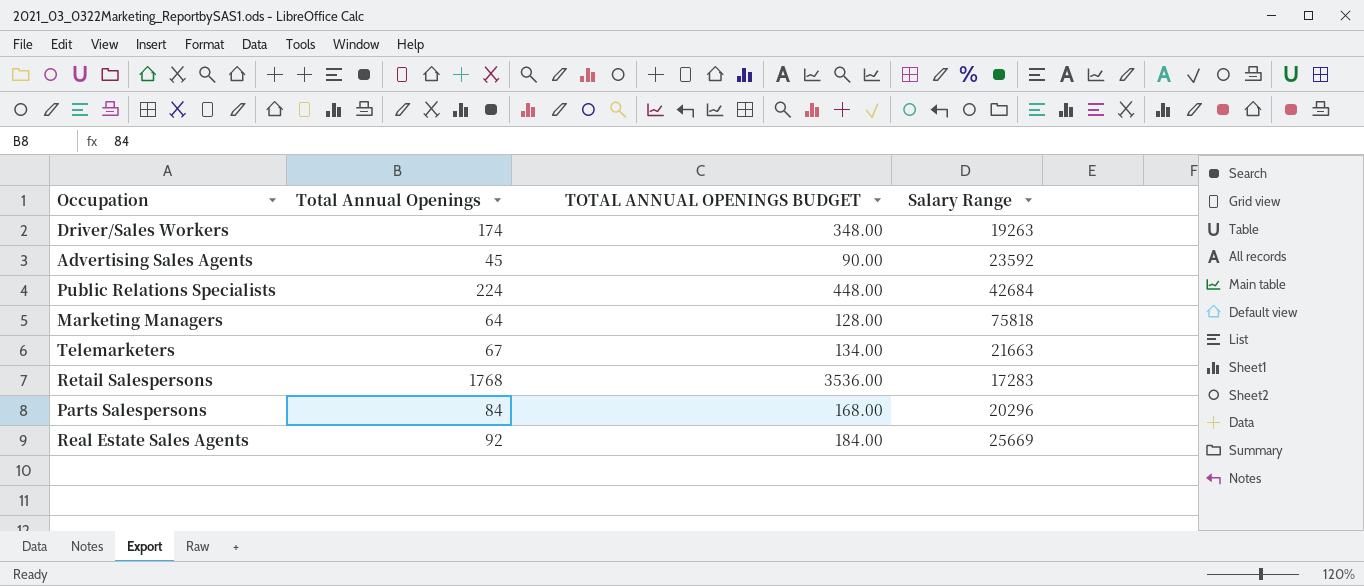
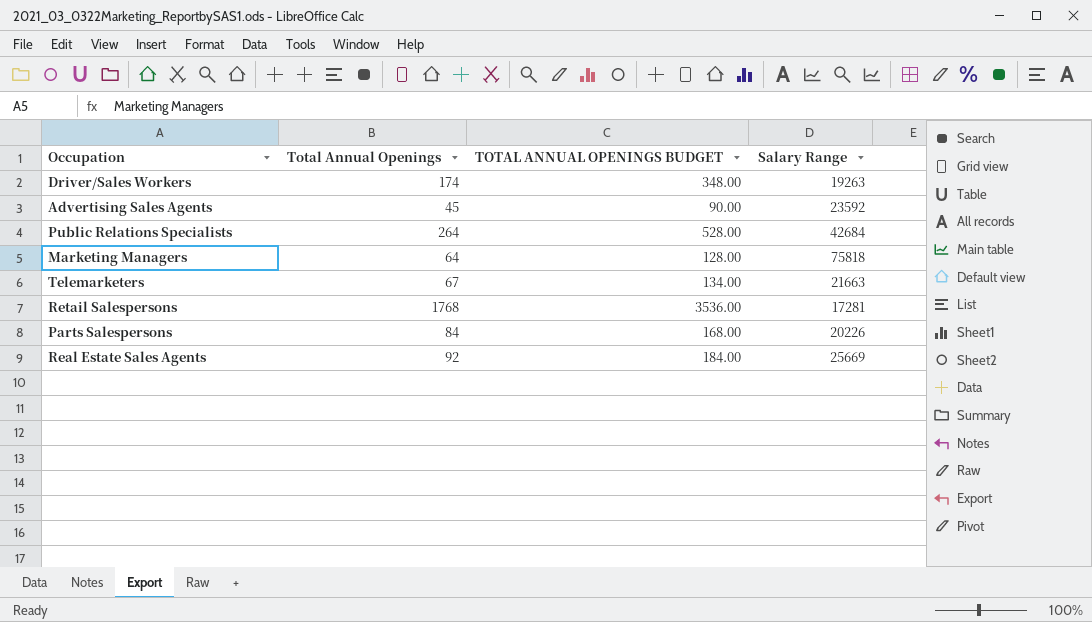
Public Relations Specialists | Total Annual Openings: 224 -> 264
Public Relations Specialists | TOTAL ANNUAL OPENINGS BUDGET: 448.00 -> 528.00
Retail Salespersons | Salary Range: 17283 -> 17281
Parts Salespersons | Salary Range: 20296 -> 20226

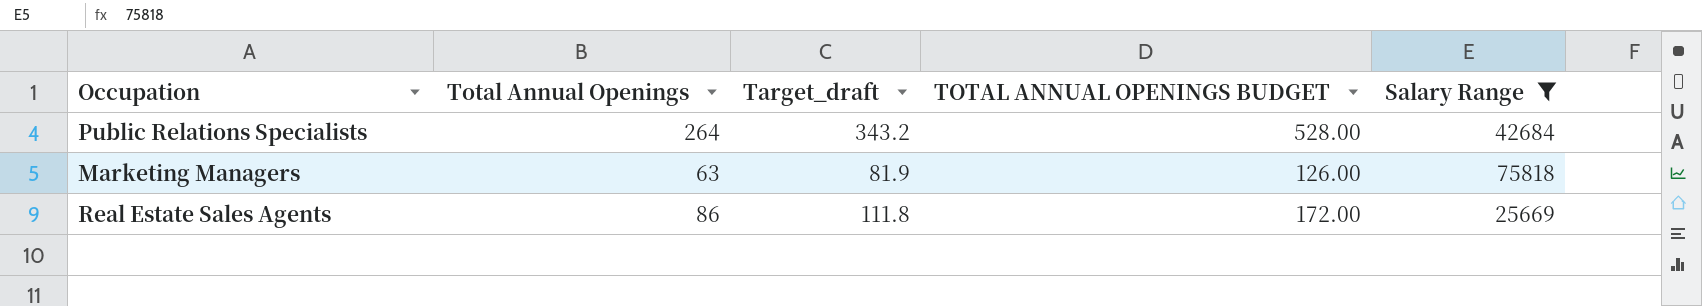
filter: none -> Salary Range >= 25669
column Target_draft | formula: none -> [Total Annual Openings] * 1.3
Marketing Managers | Total Annual Openings: 64 -> 63
Marketing Managers | TOTAL ANNUAL OPENINGS BUDGET: 128.00 -> 126.00
Real Estate Sales Agents | Total Annual Openings: 92 -> 86
Real Estate Sales Agents | TOTAL ANNUAL OPENINGS BUDGET: 184.00 -> 172.00

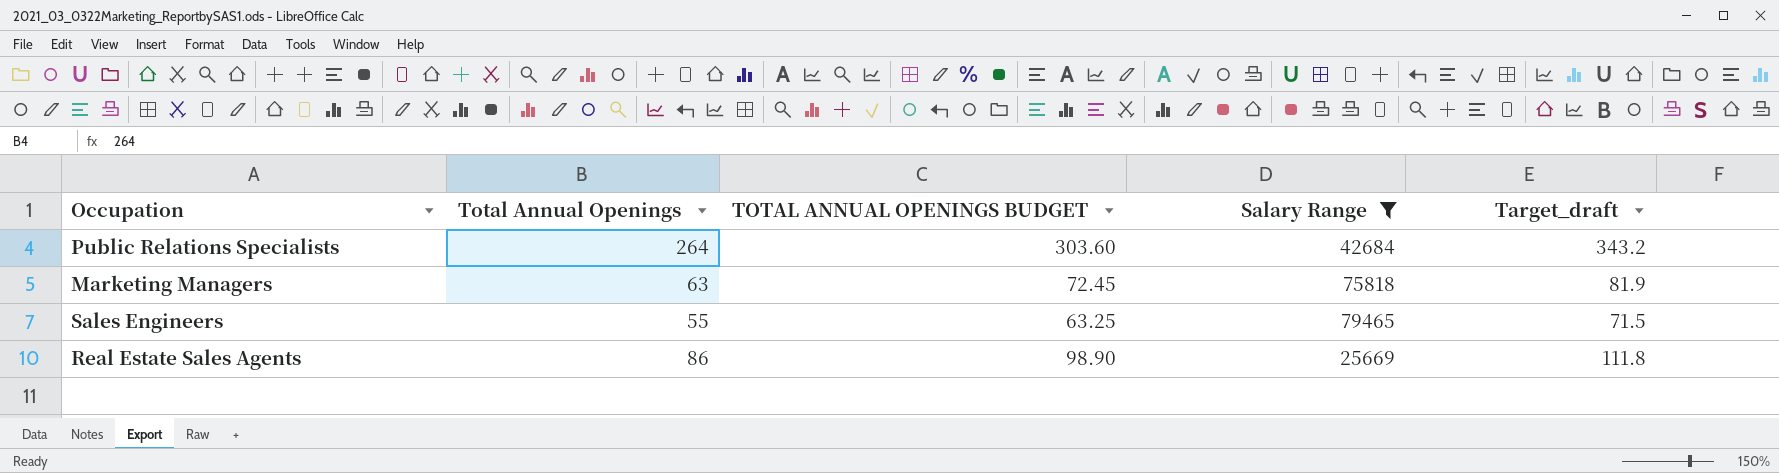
column TOTAL ANNUAL OPENINGS BUDGET | formula: [Total Annual Openings] * 2 -> [Total Annual Openings] * 1.15
column Target_draft | position: 3 -> 5
row Sales Engineers: none -> 55 | 63.25 | 79465 | 71.5

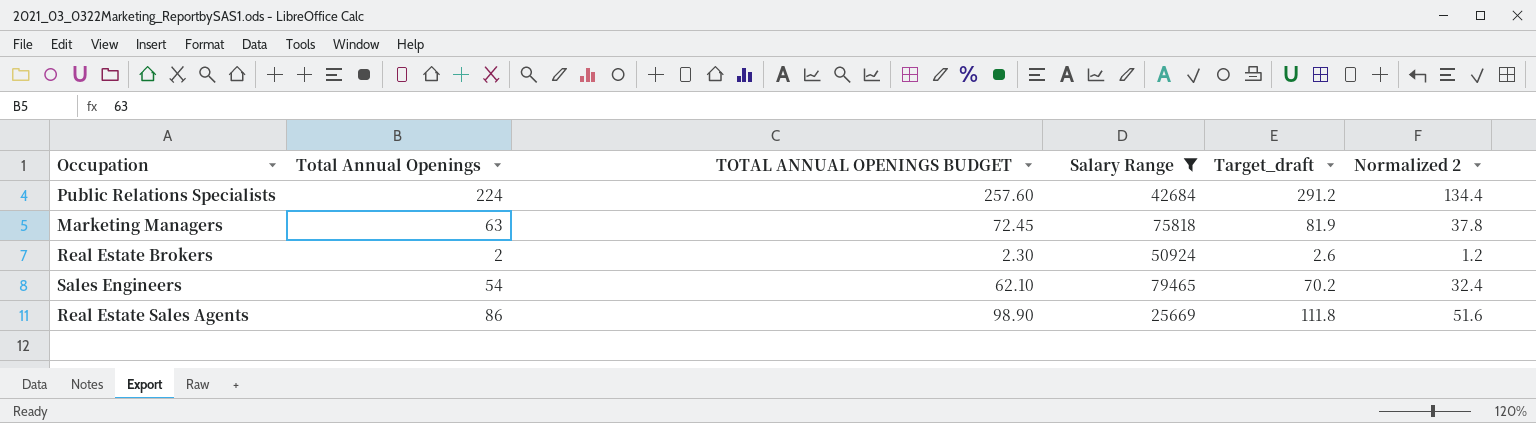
column Normalized 2 | formula: none -> [Total Annual Openings] * 0.6
Public Relations Specialists | Total Annual Openings: 264 -> 224
Public Relations Specialists | TOTAL ANNUAL OPENINGS BUDGET: 303.60 -> 257.60
Public Relations Specialists | Target_draft: 343.2 -> 291.2
row Real Estate Brokers: none -> 2 | 2.30 | 50924 | 2.6 | 1.2
Sales Engineers | Total Annual Openings: 55 -> 54
Sales Engineers | TOTAL ANNUAL OPENINGS BUDGET: 63.25 -> 62.10
Sales Engineers | Target_draft: 71.5 -> 70.2

